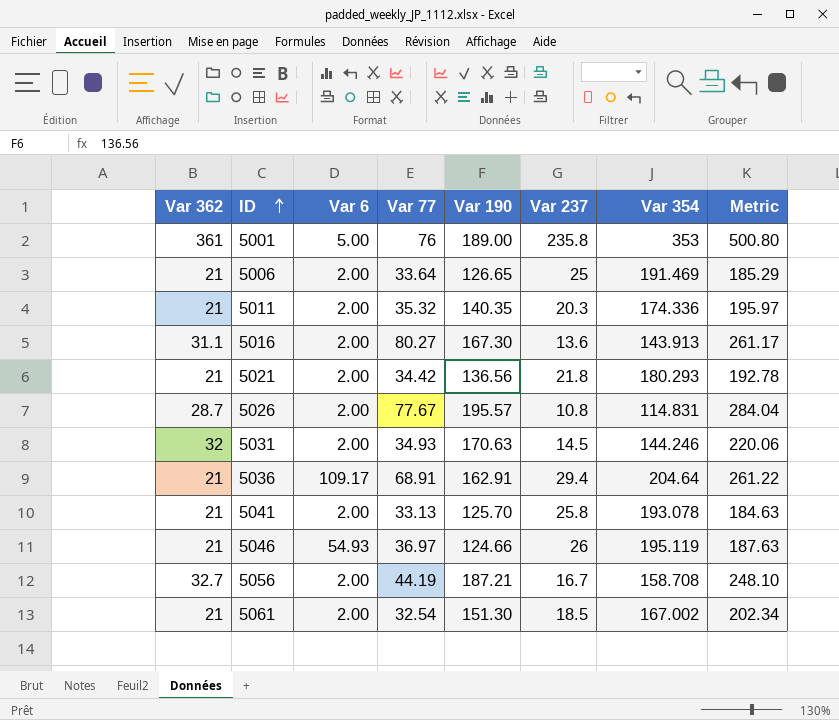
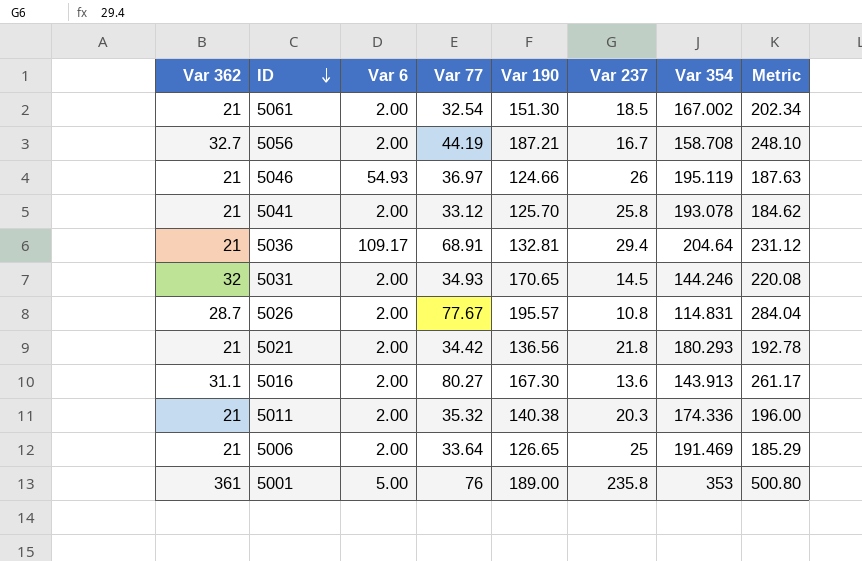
row order: ID ascending -> ID descending
5041 | Var 77: 33.13 -> 33.12
5041 | Metric: 184.63 -> 184.62
5036 | Var 190: 162.91 -> 132.81
5036 | Metric: 261.22 -> 231.12
5031 | Var 190: 170.63 -> 170.65
5031 | Metric: 220.06 -> 220.08
5011 | Var 190: 140.35 -> 140.38
5011 | Metric: 195.97 -> 196.00

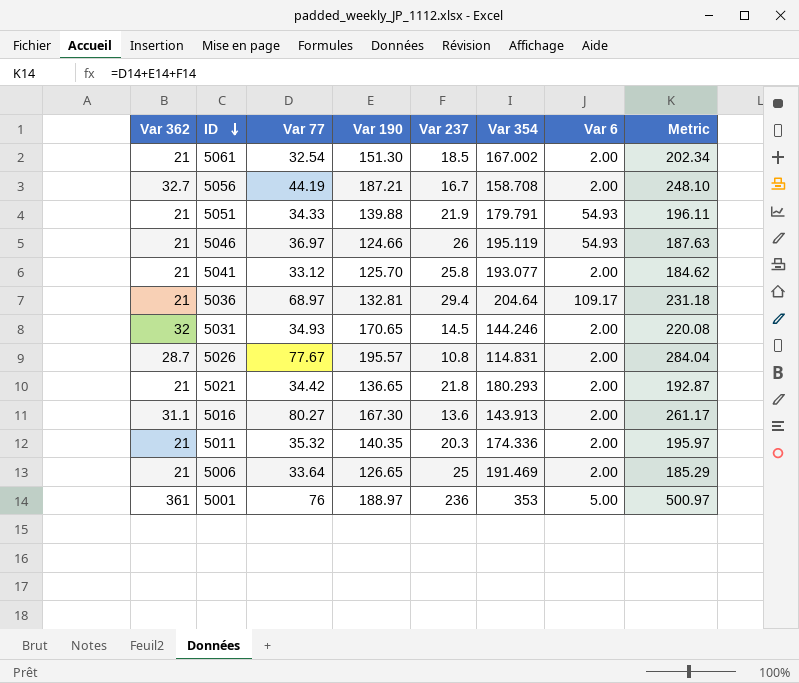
column Var 6 | position: 3 -> 7
row 5051: none -> 21 | 34.33 | 139.88 | 21.9 | 179.791 | 54.93 | 196.11
5041 | Var 354: 193.078 -> 193.077
5036 | Var 77: 68.91 -> 68.97
5036 | Metric: 231.12 -> 231.18
5021 | Var 190: 136.56 -> 136.65
5021 | Metric: 192.78 -> 192.87
5011 | Var 190: 140.38 -> 140.35
5011 | Metric: 196.00 -> 195.97
5001 | Var 190: 189.00 -> 188.97
5001 | Var 237: 235.8 -> 236
5001 | Metric: 500.80 -> 500.97

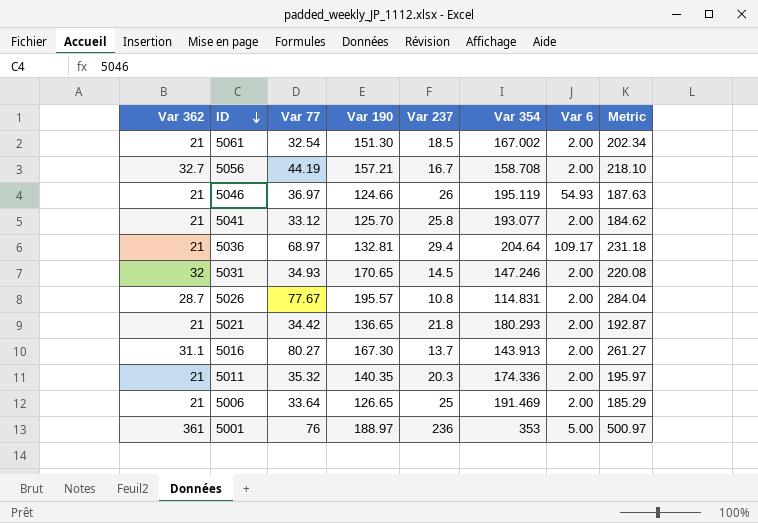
row 5051: 21 | 34.33 | 139.88 | 21.9 | 179.791 | 54.93 | 196.11 -> none
5056 | Var 190: 187.21 -> 157.21
5056 | Metric: 248.10 -> 218.10
5031 | Var 354: 144.246 -> 147.246
5016 | Var 237: 13.6 -> 13.7
5016 | Metric: 261.17 -> 261.27

